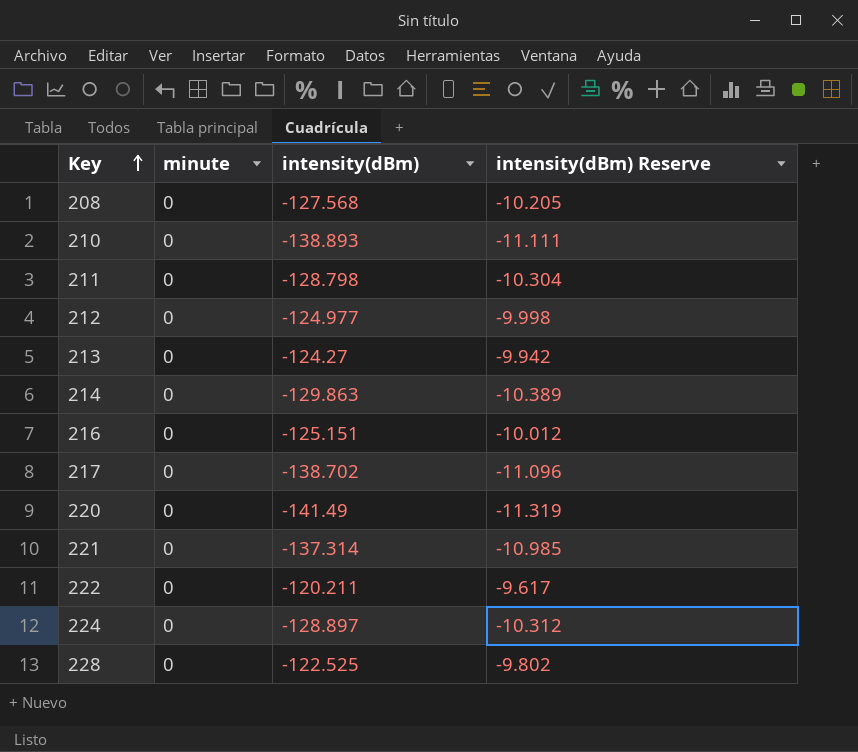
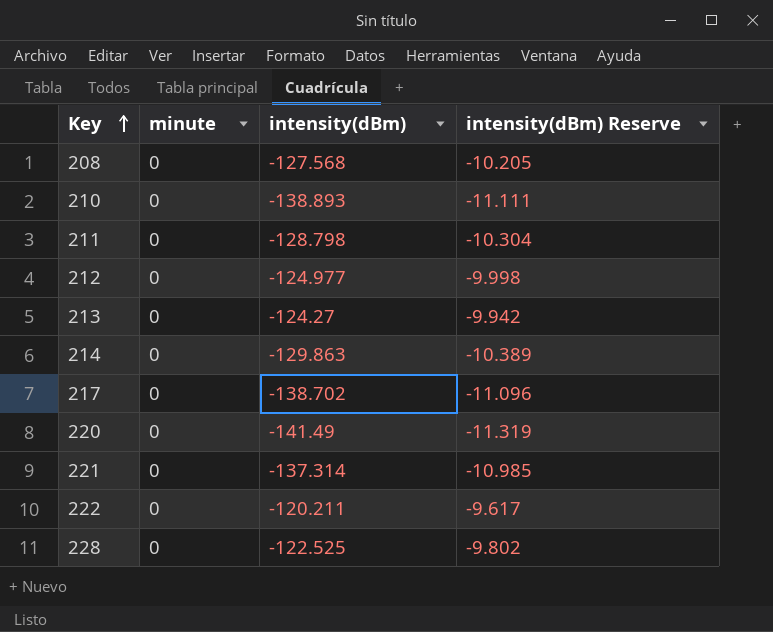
row 216: 0 | -125.151 | -10.012 -> none
row 224: 0 | -128.897 | -10.312 -> none

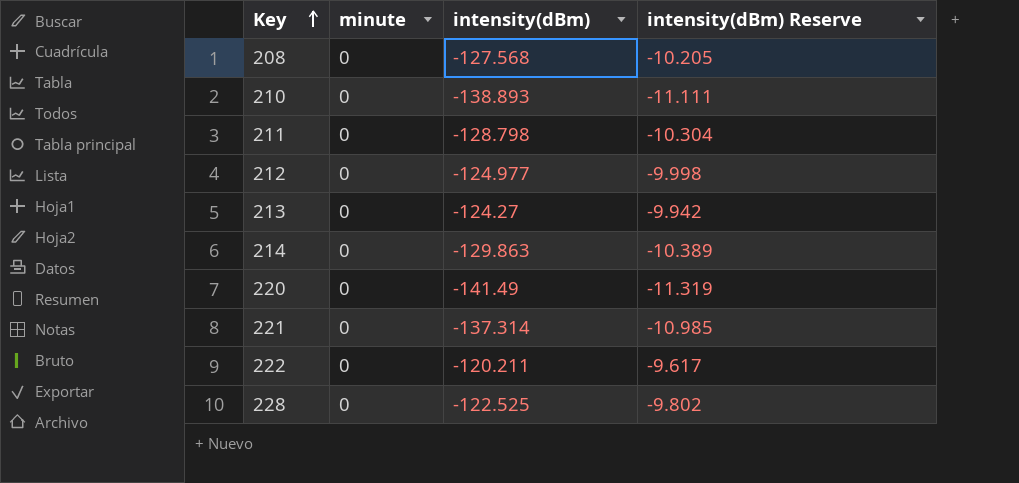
row 217: 0 | -138.702 | -11.096 -> none

